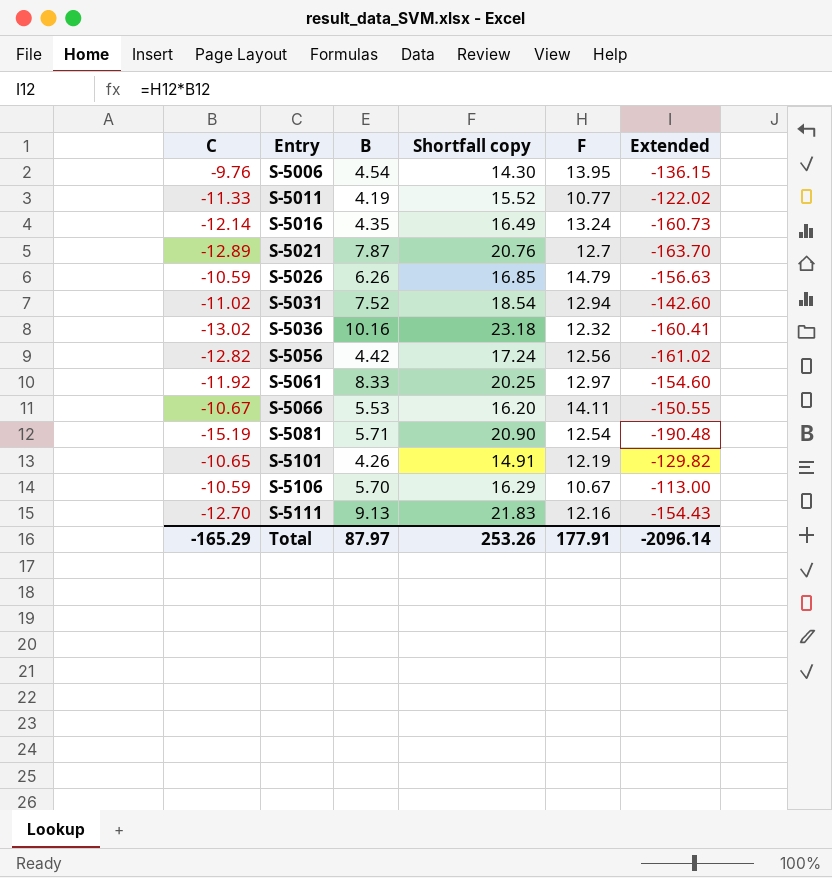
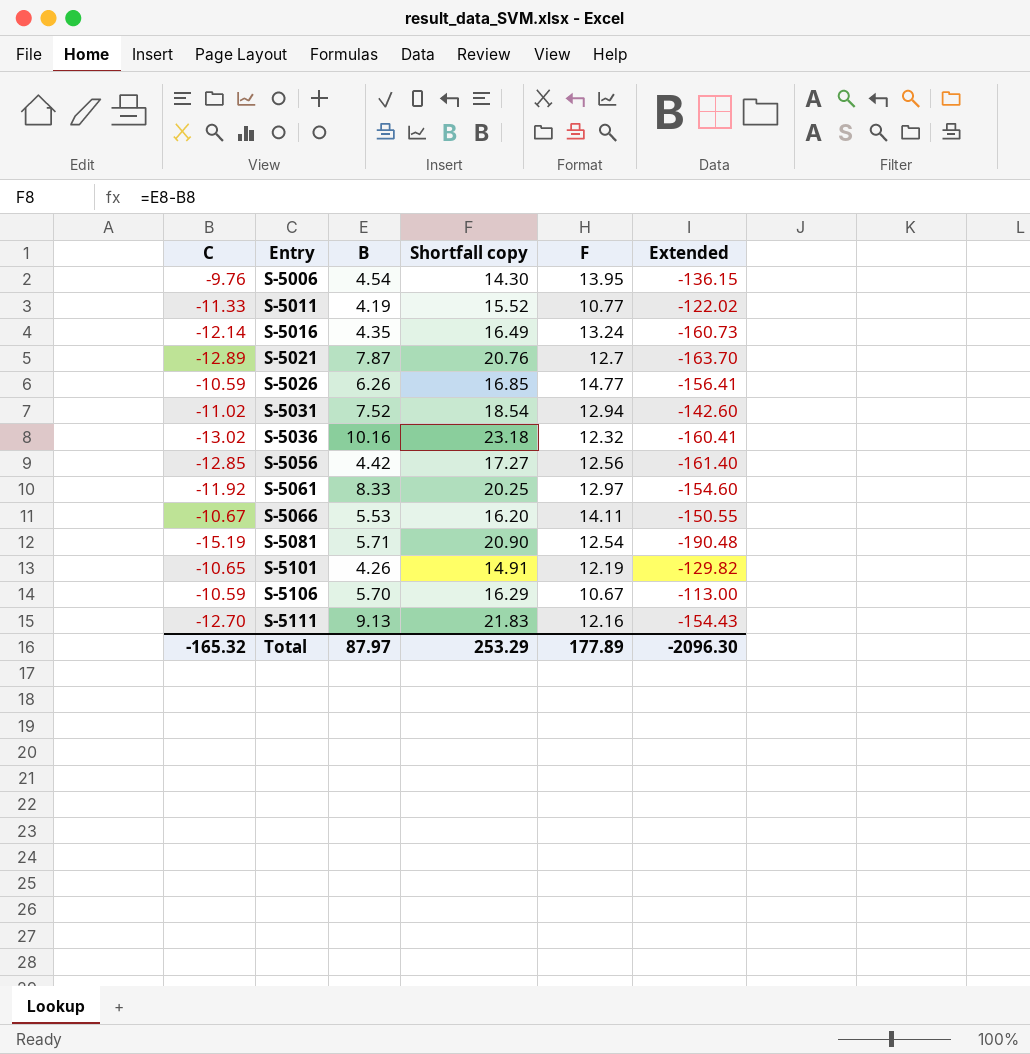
S-5026 | F: 14.79 -> 14.77
S-5026 | Extended: -156.63 -> -156.41
S-5056 | C: -12.82 -> -12.85
S-5056 | Shortfall copy: 17.24 -> 17.27
S-5056 | Extended: -161.02 -> -161.40
Total | C: -165.29 -> -165.32
Total | Shortfall copy: 253.26 -> 253.29
Total | F: 177.91 -> 177.89
Total | Extended: -2096.14 -> -2096.30

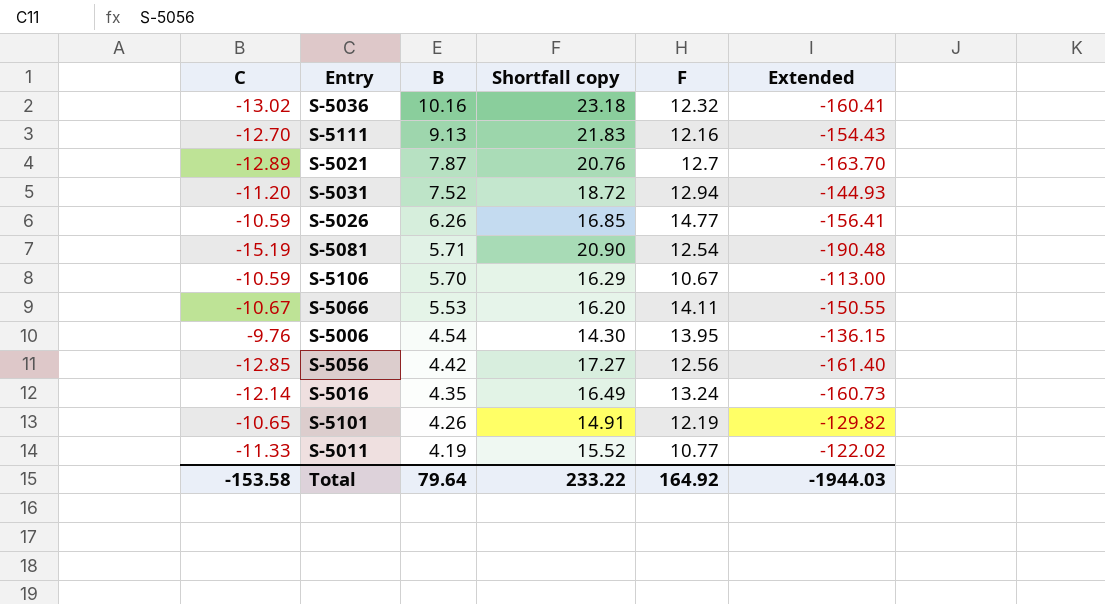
row order: Entry ascending -> B descending
row S-5061: -11.92 | 8.33 | 20.25 | 12.97 | -154.60 -> none
S-5031 | C: -11.02 -> -11.20
S-5031 | Shortfall copy: 18.54 -> 18.72
S-5031 | Extended: -142.60 -> -144.93
Total | C: -165.32 -> -153.58
Total | B: 87.97 -> 79.64
Total | Shortfall copy: 253.29 -> 233.22
Total | F: 177.89 -> 164.92
Total | Extended: -2096.30 -> -1944.03

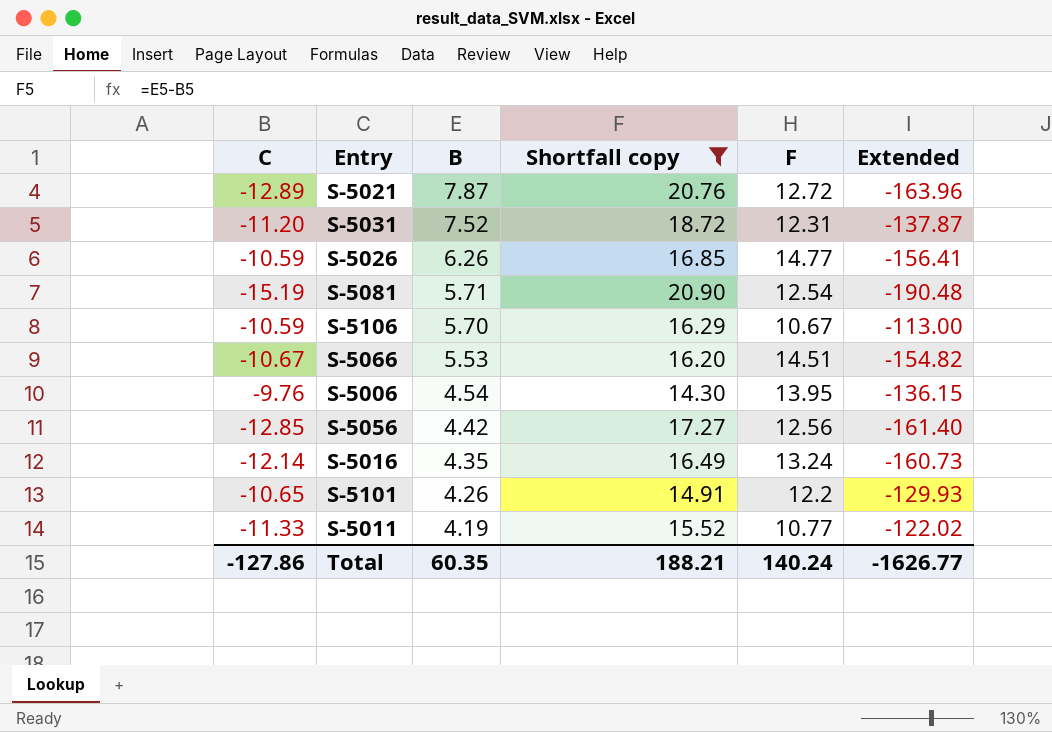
filter: none -> Shortfall copy <= 20.90
S-5021 | F: 12.7 -> 12.72
S-5021 | Extended: -163.70 -> -163.96
S-5031 | F: 12.94 -> 12.31
S-5031 | Extended: -144.93 -> -137.87
S-5066 | F: 14.11 -> 14.51
S-5066 | Extended: -150.55 -> -154.82
S-5101 | F: 12.19 -> 12.2
S-5101 | Extended: -129.82 -> -129.93
Total | C: -153.58 -> -127.86
Total | B: 79.64 -> 60.35
Total | Shortfall copy: 233.22 -> 188.21
Total | F: 164.92 -> 140.24
Total | Extended: -1944.03 -> -1626.77

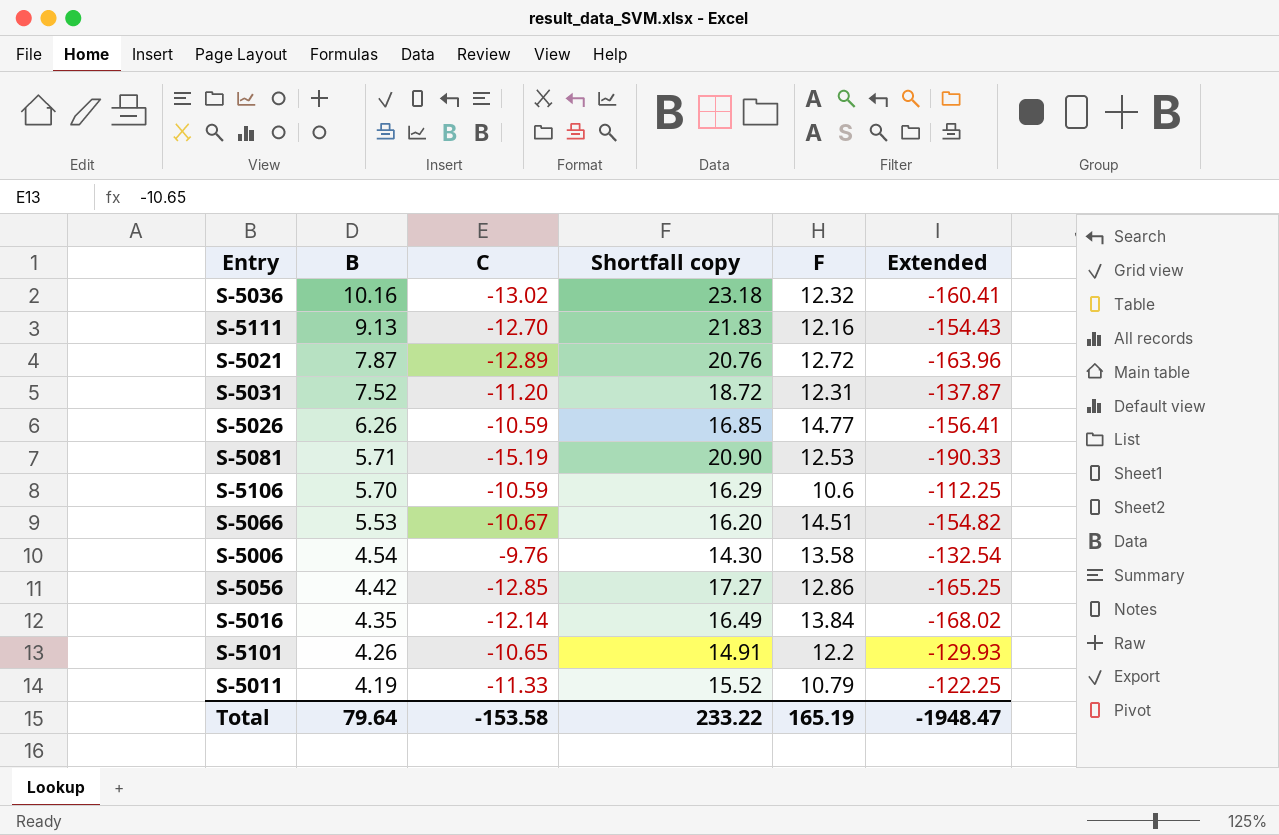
filter: Shortfall copy <= 20.90 -> none
column C | position: 1 -> 3
S-5081 | F: 12.54 -> 12.53
S-5081 | Extended: -190.48 -> -190.33
S-5106 | F: 10.67 -> 10.6
S-5106 | Extended: -113.00 -> -112.25
S-5006 | F: 13.95 -> 13.58
S-5006 | Extended: -136.15 -> -132.54
S-5056 | F: 12.56 -> 12.86
S-5056 | Extended: -161.40 -> -165.25
S-5016 | F: 13.24 -> 13.84
S-5016 | Extended: -160.73 -> -168.02
S-5011 | F: 10.77 -> 10.79
S-5011 | Extended: -122.02 -> -122.25
Total | B: 60.35 -> 79.64
Total | C: -127.86 -> -153.58
Total | Shortfall copy: 188.21 -> 233.22
Total | F: 140.24 -> 165.19
Total | Extended: -1626.77 -> -1948.47

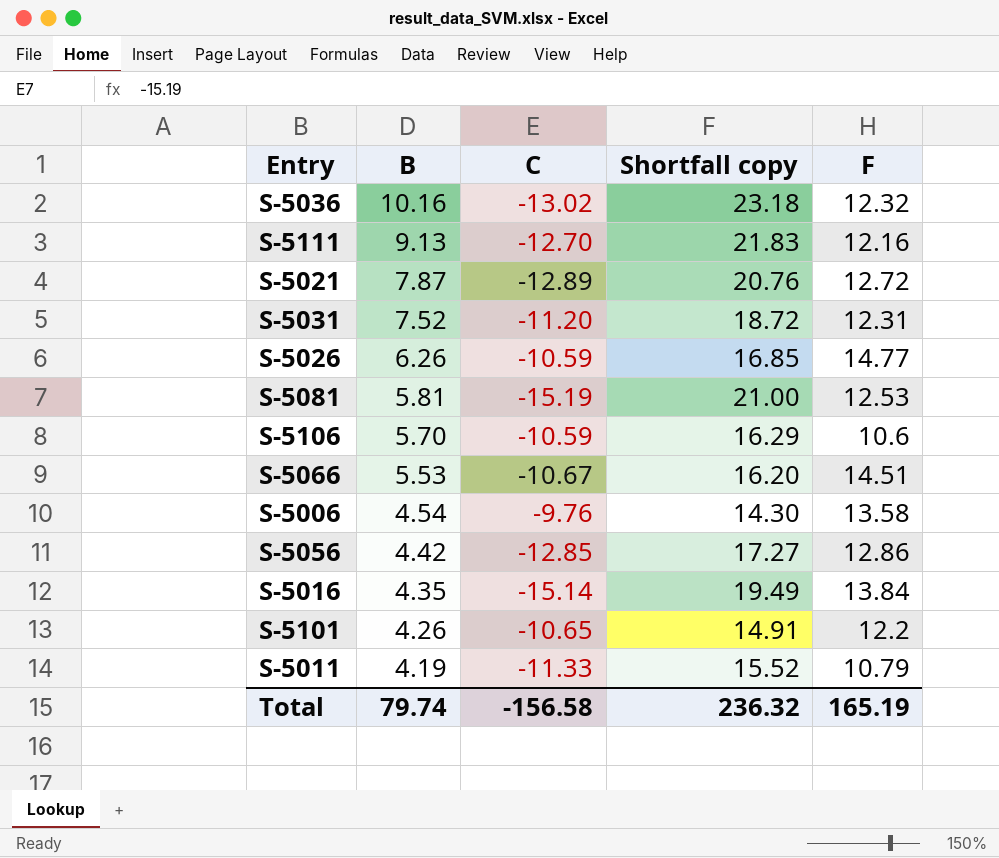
column Extended | formula: [C] * [F] -> none
S-5081 | B: 5.71 -> 5.81
S-5081 | Shortfall copy: 20.90 -> 21.00
S-5016 | C: -12.14 -> -15.14
S-5016 | Shortfall copy: 16.49 -> 19.49
Total | B: 79.64 -> 79.74
Total | C: -153.58 -> -156.58
Total | Shortfall copy: 233.22 -> 236.32

